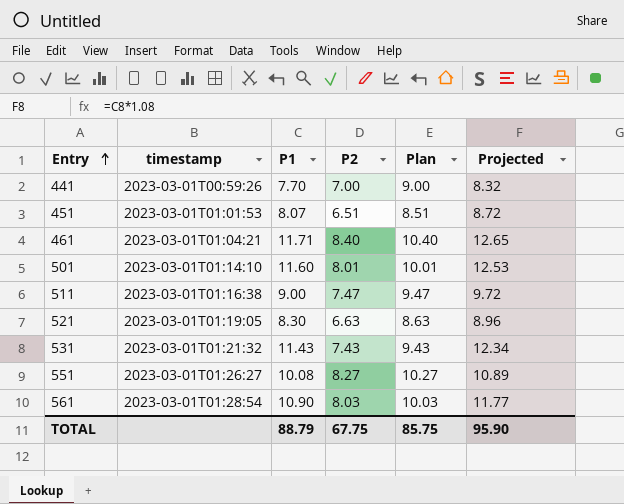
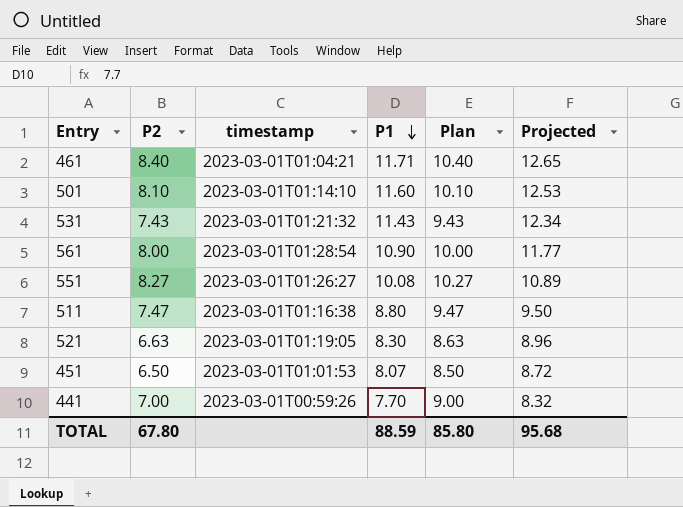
row order: Entry ascending -> P1 descending
column P2 | position: 4 -> 2
501 | P2: 8.01 -> 8.10
501 | Plan: 10.01 -> 10.10
561 | P2: 8.03 -> 8.00
561 | Plan: 10.03 -> 10.00
511 | P1: 9.00 -> 8.80
511 | Projected: 9.72 -> 9.50
451 | P2: 6.51 -> 6.50
451 | Plan: 8.51 -> 8.50
TOTAL | P2: 67.75 -> 67.80
TOTAL | P1: 88.79 -> 88.59
TOTAL | Plan: 85.75 -> 85.80
TOTAL | Projected: 95.90 -> 95.68

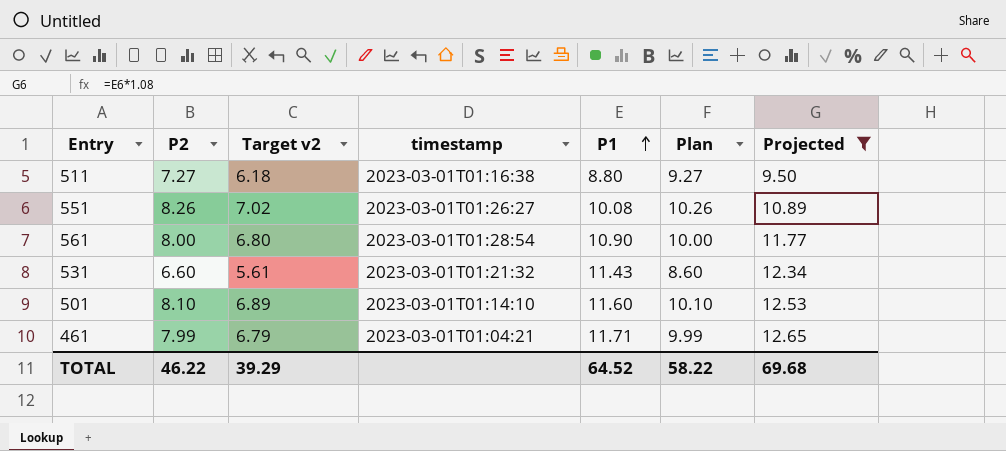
filter: none -> Projected >= 9.50
row order: P1 descending -> P1 ascending
column Target v2 | formula: none -> [P2] * 0.85
511 | P2: 7.47 -> 7.27
511 | Plan: 9.47 -> 9.27
551 | P2: 8.27 -> 8.26
551 | Plan: 10.27 -> 10.26
531 | P2: 7.43 -> 6.60
531 | Plan: 9.43 -> 8.60
461 | P2: 8.40 -> 7.99
461 | Plan: 10.40 -> 9.99
TOTAL | P2: 67.80 -> 46.22
TOTAL | P1: 88.59 -> 64.52
TOTAL | Plan: 85.80 -> 58.22
TOTAL | Projected: 95.68 -> 69.68

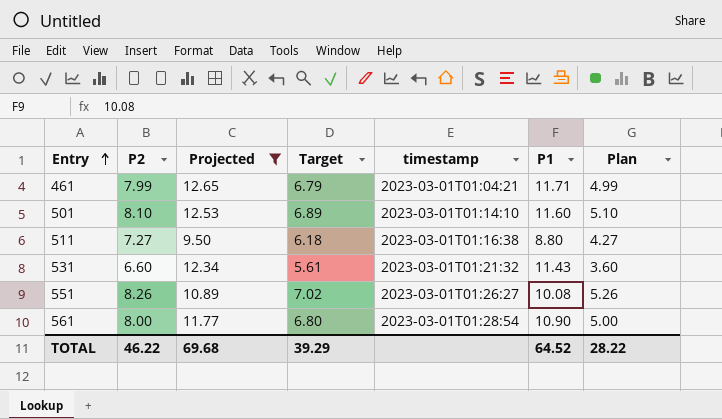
row order: P1 ascending -> Entry ascending
column Projected | position: 7 -> 3
column name: Target v2 -> Target
column Plan | formula: [P2] + 2 -> [P2] - 3
TOTAL | Plan: 58.22 -> 28.22

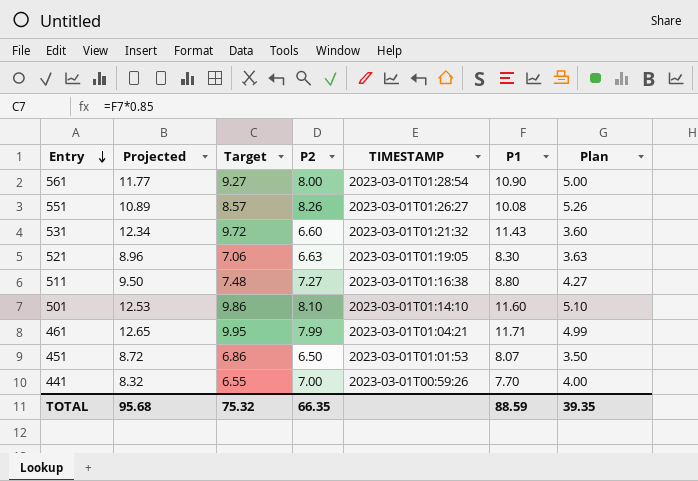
filter: Projected >= 9.50 -> none
row order: Entry ascending -> Entry descending
column Target | formula: [P2] * 0.85 -> [P1] * 0.85
column P2 | position: 2 -> 4
column name: timestamp -> TIMESTAMP
TOTAL | Projected: 69.68 -> 95.68
TOTAL | Target: 39.29 -> 75.32
TOTAL | P2: 46.22 -> 66.35
TOTAL | P1: 64.52 -> 88.59
TOTAL | Plan: 28.22 -> 39.35

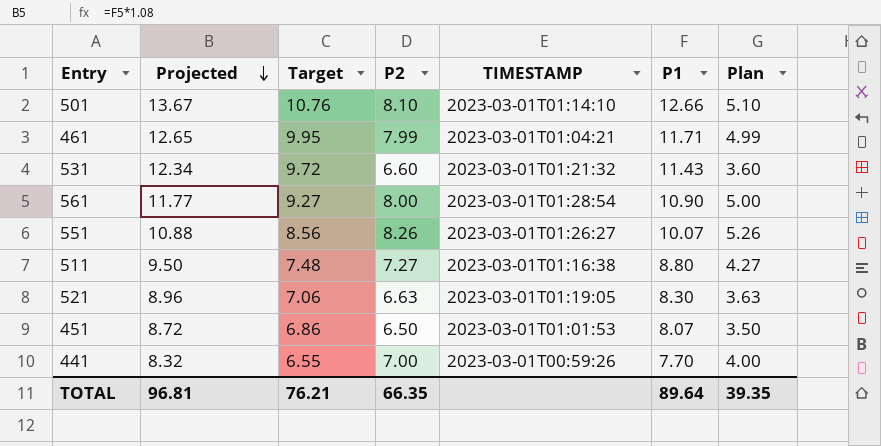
row order: Entry descending -> Projected descending
501 | Projected: 12.53 -> 13.67
501 | Target: 9.86 -> 10.76
501 | P1: 11.60 -> 12.66
551 | Projected: 10.89 -> 10.88
551 | Target: 8.57 -> 8.56
551 | P1: 10.08 -> 10.07
TOTAL | Projected: 95.68 -> 96.81
TOTAL | Target: 75.32 -> 76.21
TOTAL | P1: 88.59 -> 89.64

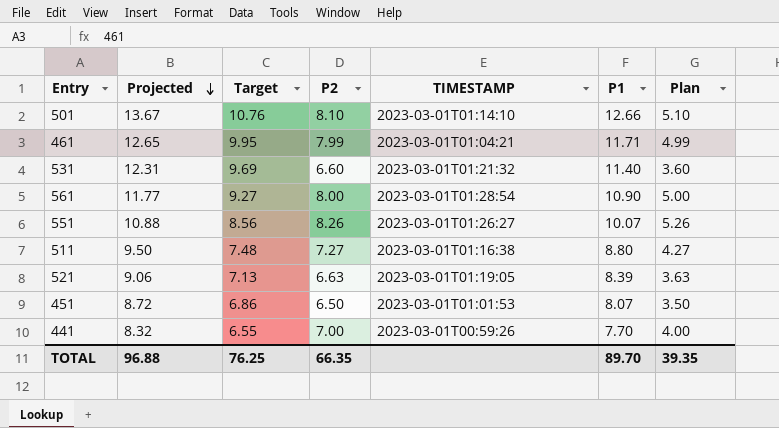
531 | Projected: 12.34 -> 12.31
531 | Target: 9.72 -> 9.69
531 | P1: 11.43 -> 11.40
521 | Projected: 8.96 -> 9.06
521 | Target: 7.06 -> 7.13
521 | P1: 8.30 -> 8.39
TOTAL | Projected: 96.81 -> 96.88
TOTAL | Target: 76.21 -> 76.25
TOTAL | P1: 89.64 -> 89.70

